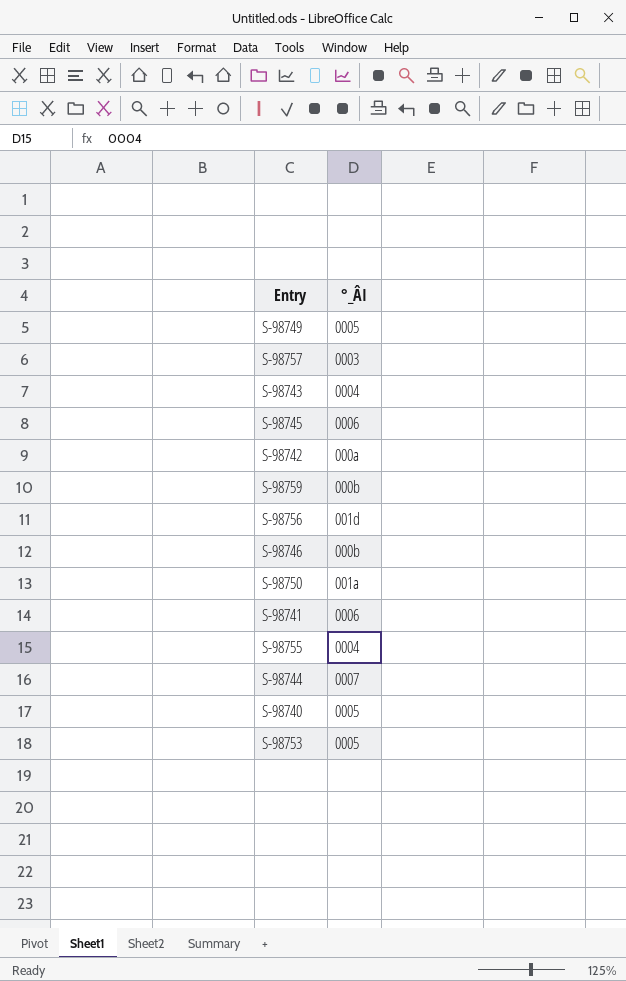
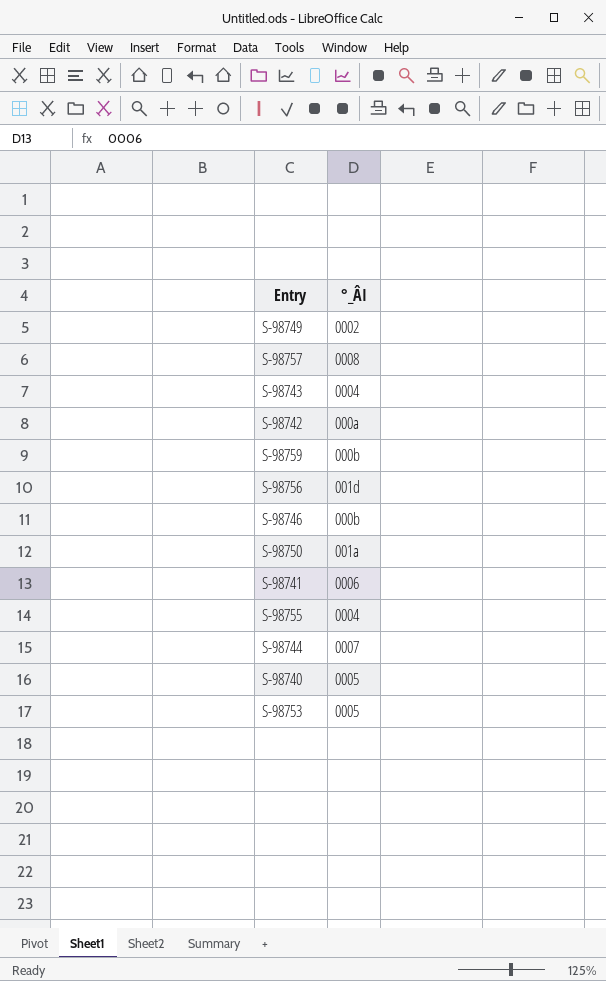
row S-98745: 0006 -> none
S-98749 | °_ÂI: 0005 -> 0002
S-98757 | °_ÂI: 0003 -> 0008

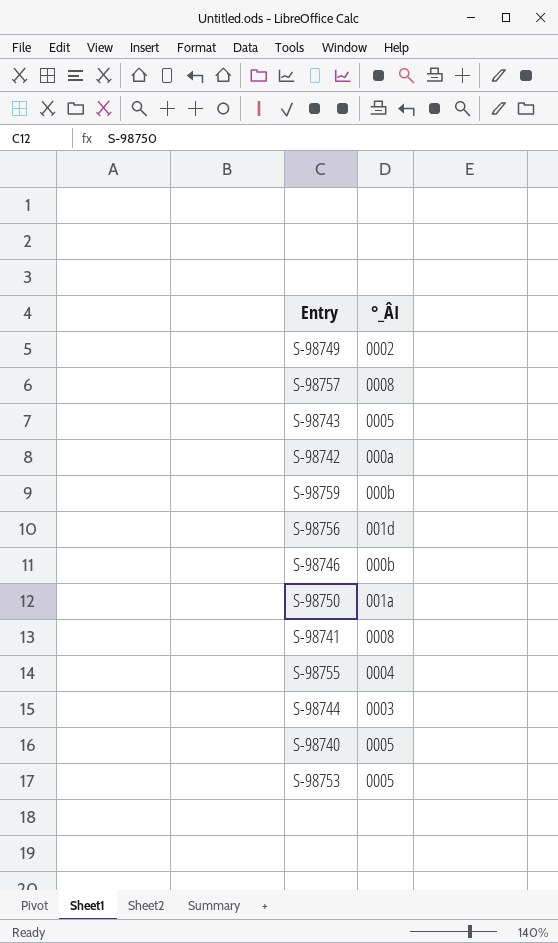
S-98743 | °_ÂI: 0004 -> 0005
S-98741 | °_ÂI: 0006 -> 0008
S-98744 | °_ÂI: 0007 -> 0003

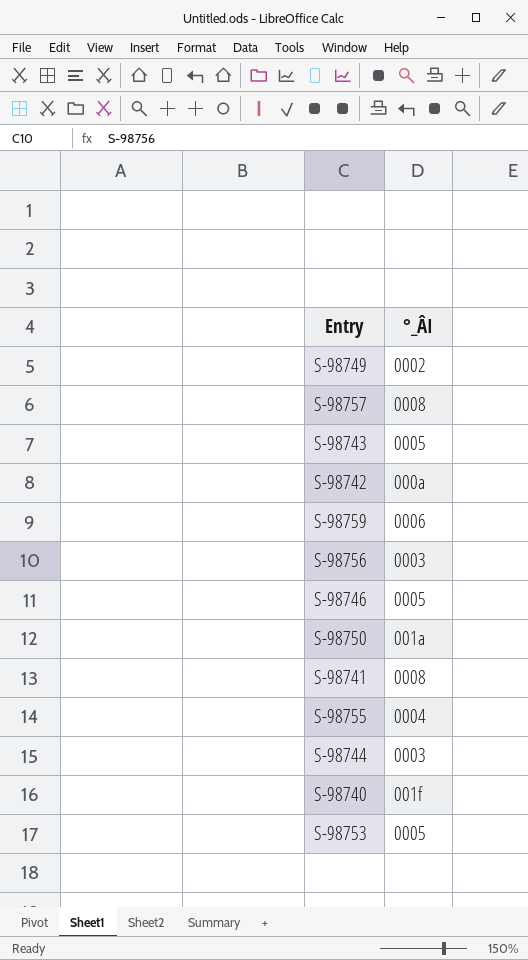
S-98759 | °_ÂI: 000b -> 0006
S-98756 | °_ÂI: 001d -> 0003
S-98746 | °_ÂI: 000b -> 0005
S-98740 | °_ÂI: 0005 -> 001f

